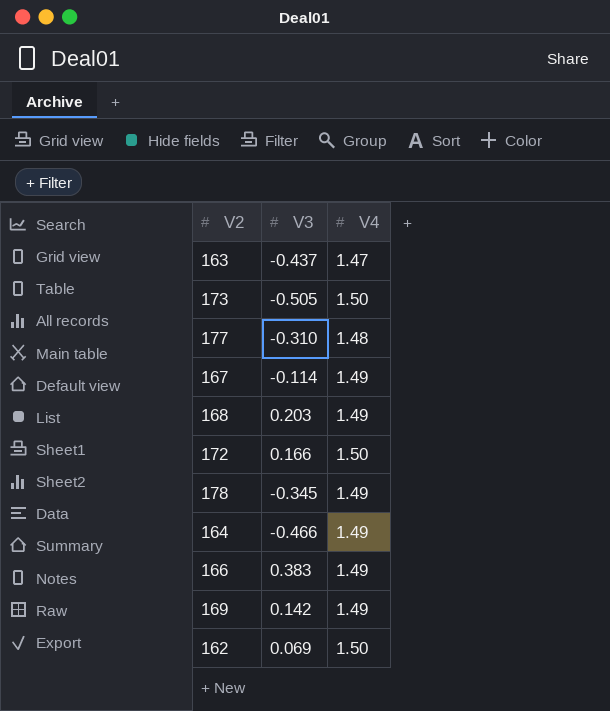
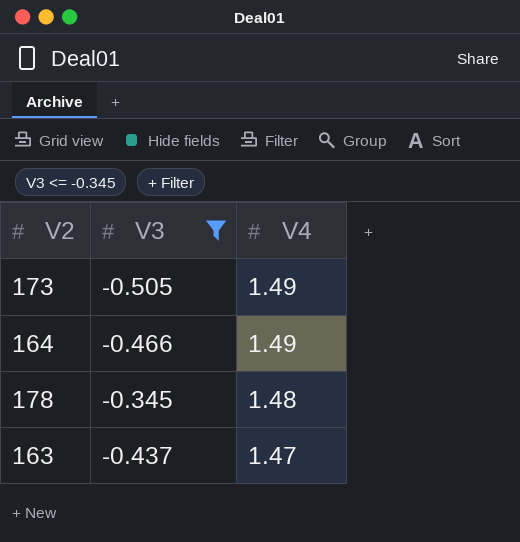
filter: none -> V3 <= -0.345
row order: none -> V4 descending
173 | V4: 1.50 -> 1.49
178 | V4: 1.49 -> 1.48

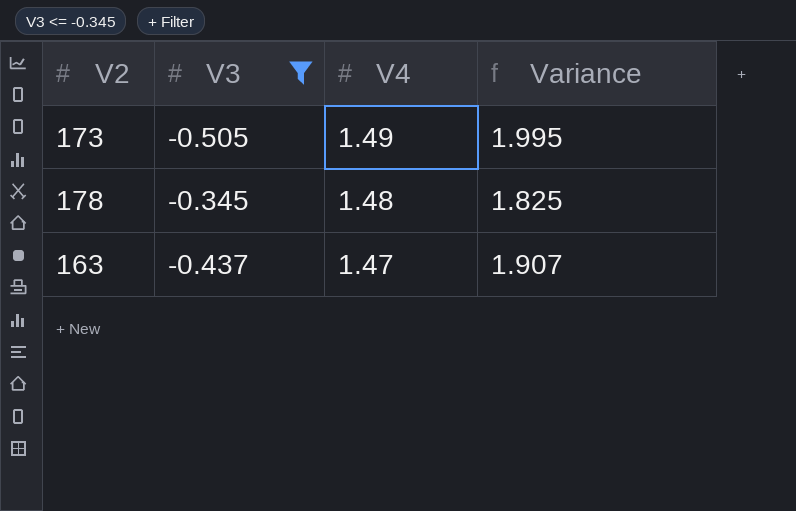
column Variance | formula: none -> [V4] - [V3]
row 164: -0.466 | 1.49 -> none

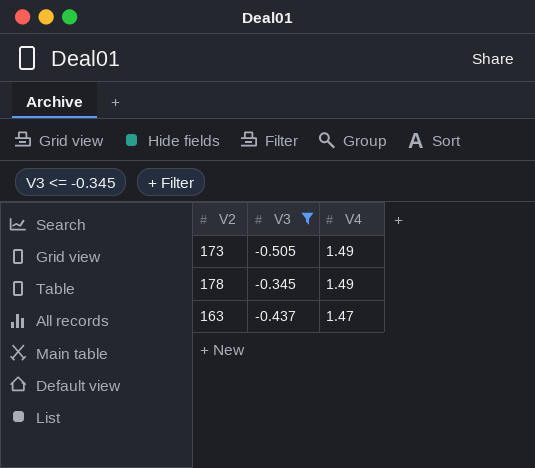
column Variance | formula: [V4] - [V3] -> none
178 | V4: 1.48 -> 1.49

